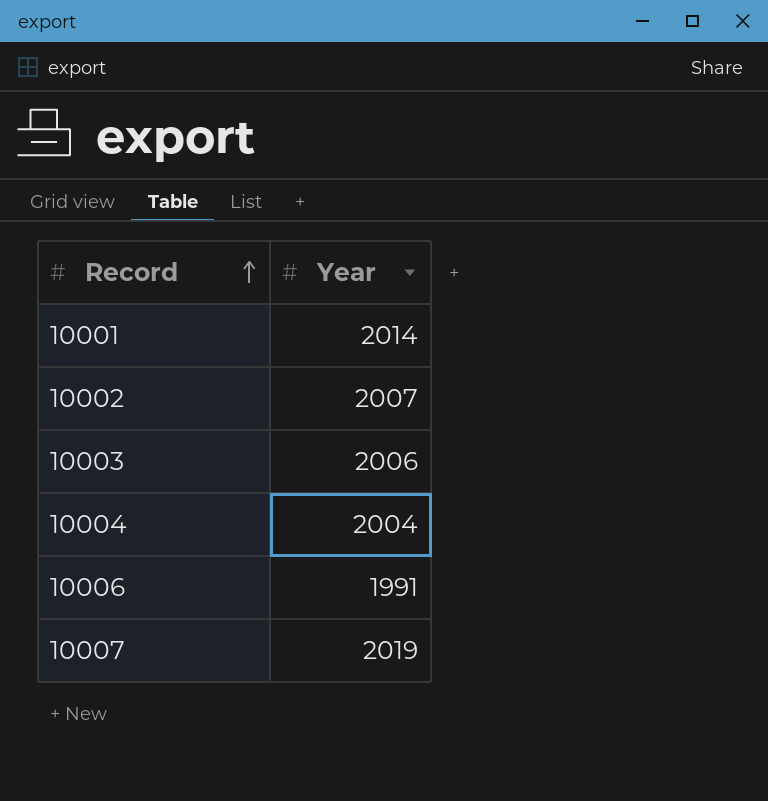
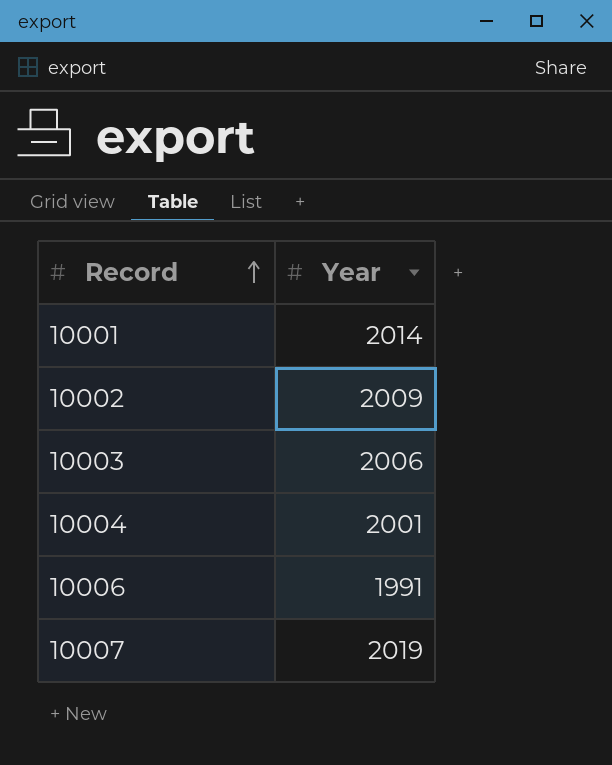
10002 | Year: 2007 -> 2009
10004 | Year: 2004 -> 2001

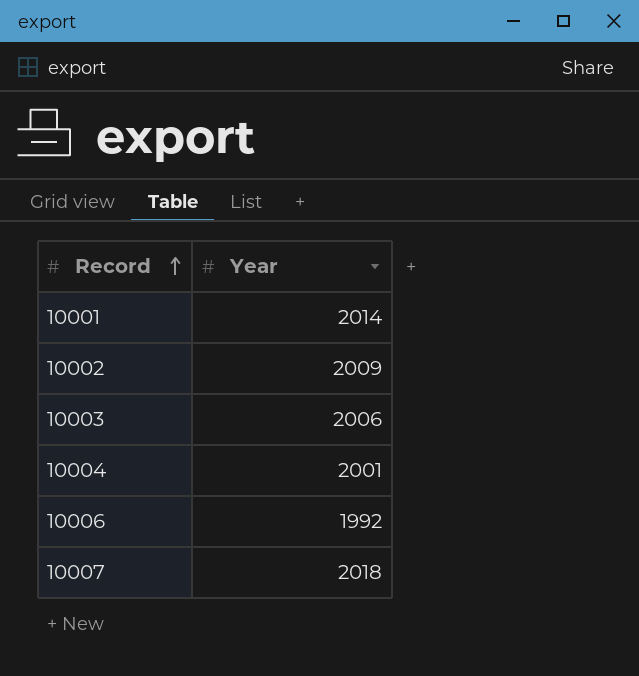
10006 | Year: 1991 -> 1992
10007 | Year: 2019 -> 2018

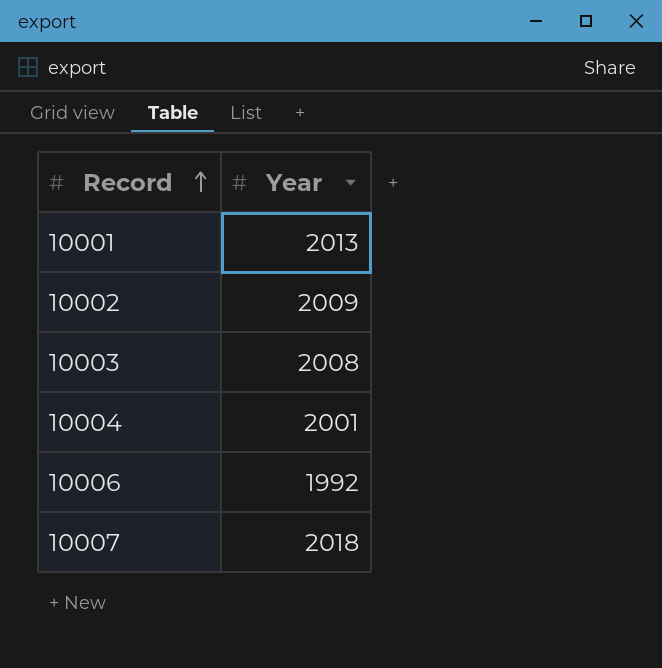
10001 | Year: 2014 -> 2013
10003 | Year: 2006 -> 2008

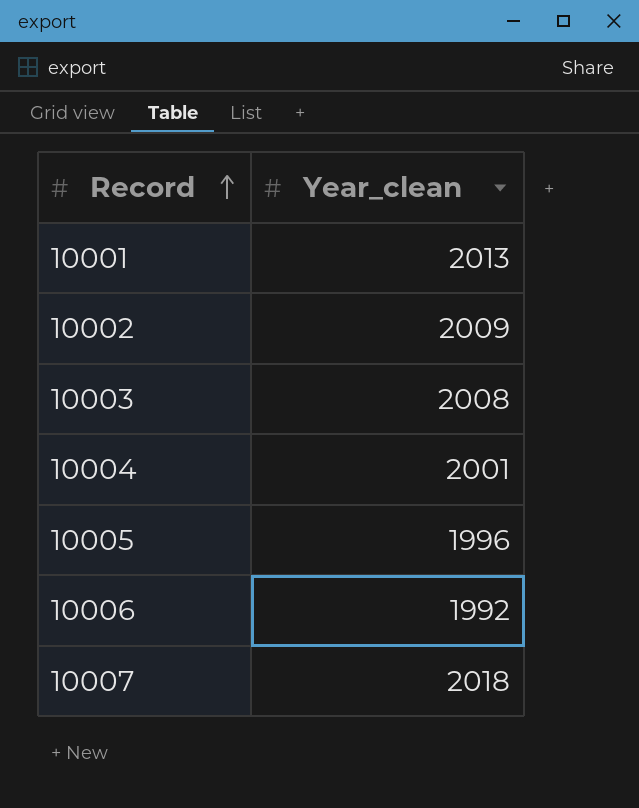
column name: Year -> Year_clean
row 10005: none -> 1996

